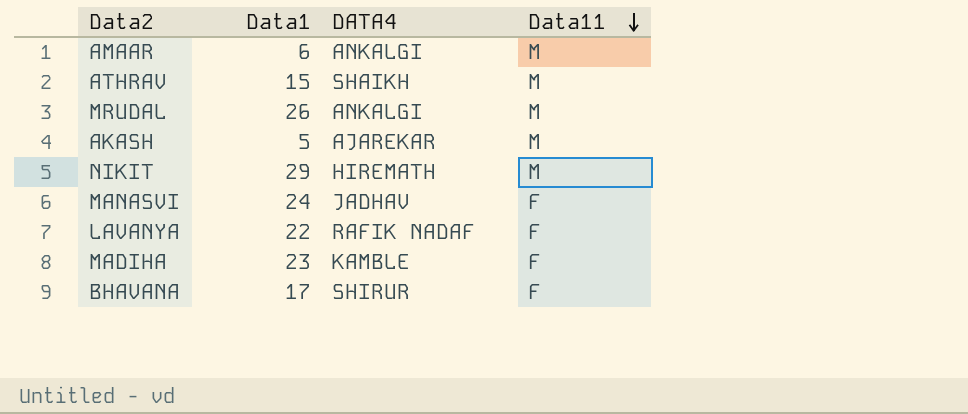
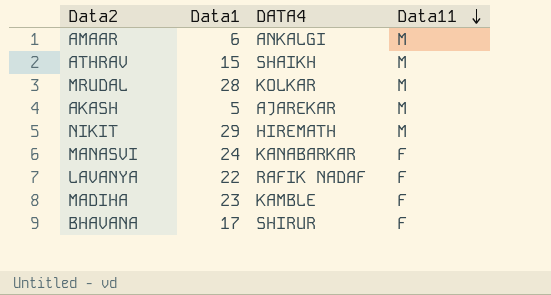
MRUDAL | Data1: 26 -> 28
MRUDAL | DATA4: ANKALGI -> KOLKAR
MANASVI | DATA4: JADHAV -> KANABARKAR

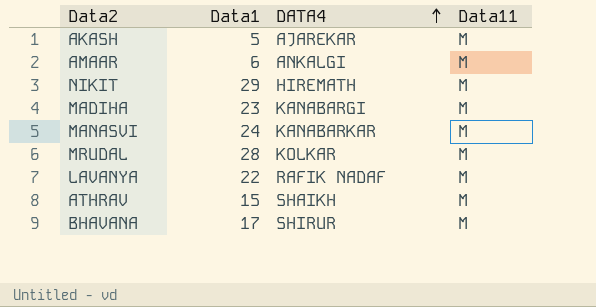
row order: Data11 descending -> DATA4 ascending
MADIHA | DATA4: KAMBLE -> KANABARGI
MADIHA | Data11: F -> M
MANASVI | Data11: F -> M
LAVANYA | Data11: F -> M
BHAVANA | Data11: F -> M

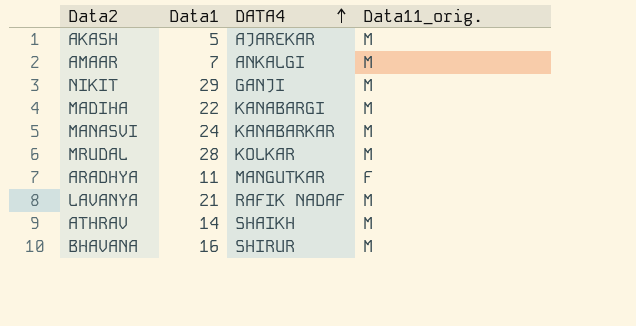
column name: Data11 -> Data11_orig.
AMAAR | Data1: 6 -> 7
NIKIT | DATA4: HIREMATH -> GANJI
MADIHA | Data1: 23 -> 22
row ARADHYA: none -> 11 | MANGUTKAR | F
LAVANYA | Data1: 22 -> 21
ATHRAV | Data1: 15 -> 14
BHAVANA | Data1: 17 -> 16

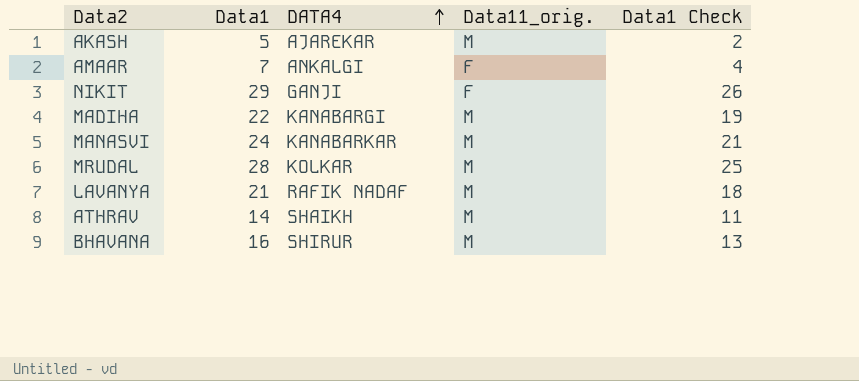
column Data1 Check | formula: none -> [Data1] - 3
row ARADHYA: 11 | MANGUTKAR | F -> none
AMAAR | Data11_orig.: M -> F
NIKIT | Data11_orig.: M -> F

